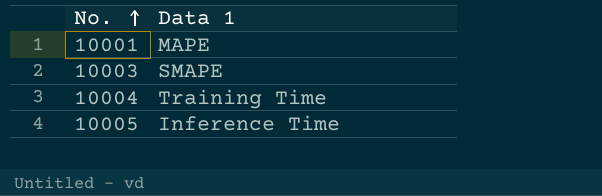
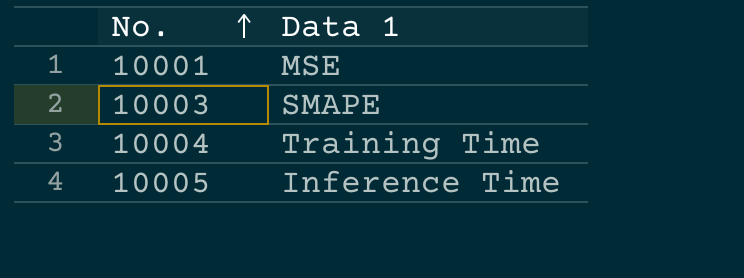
10001 | Data 1: MAPE -> MSE

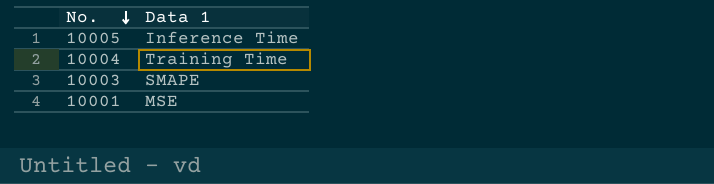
row order: No. ascending -> No. descending

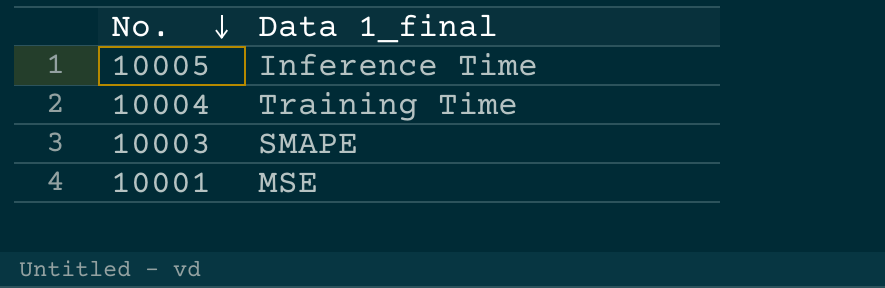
column name: Data 1 -> Data 1_final

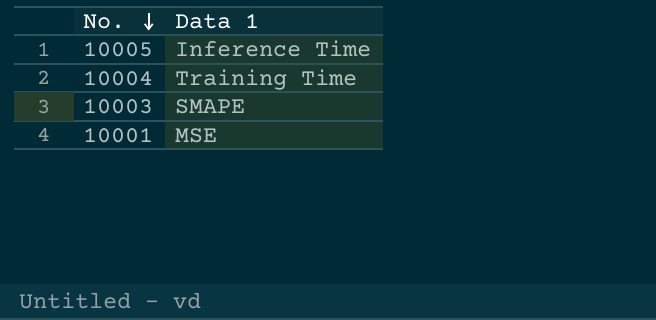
column name: Data 1_final -> Data 1

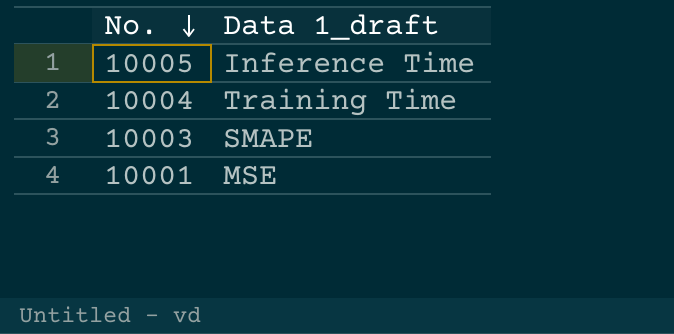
column name: Data 1 -> Data 1_draft

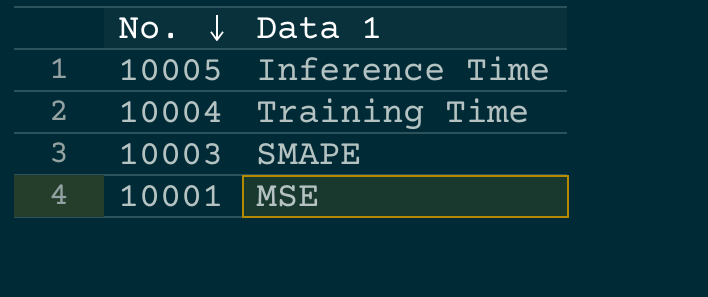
column name: Data 1_draft -> Data 1

